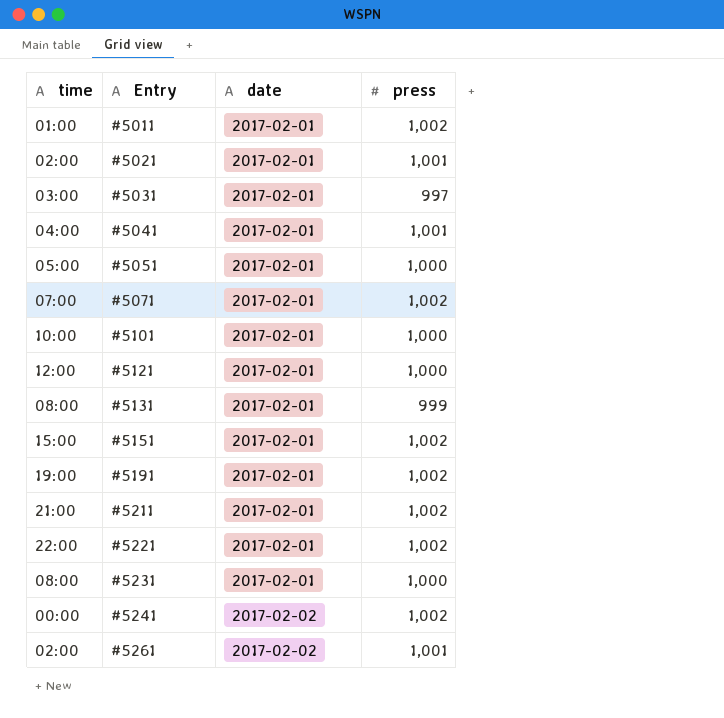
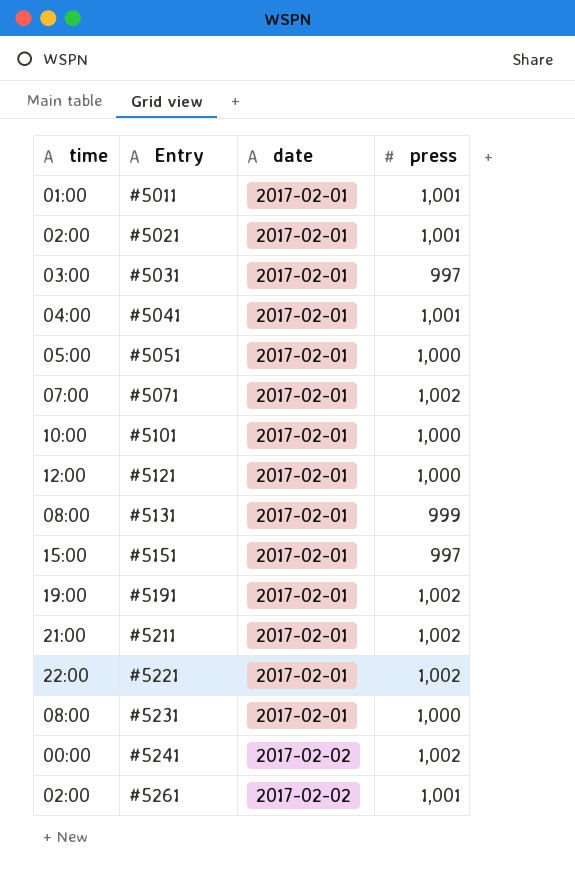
#5011 | press: 1,002 -> 1,001
#5151 | press: 1,002 -> 997

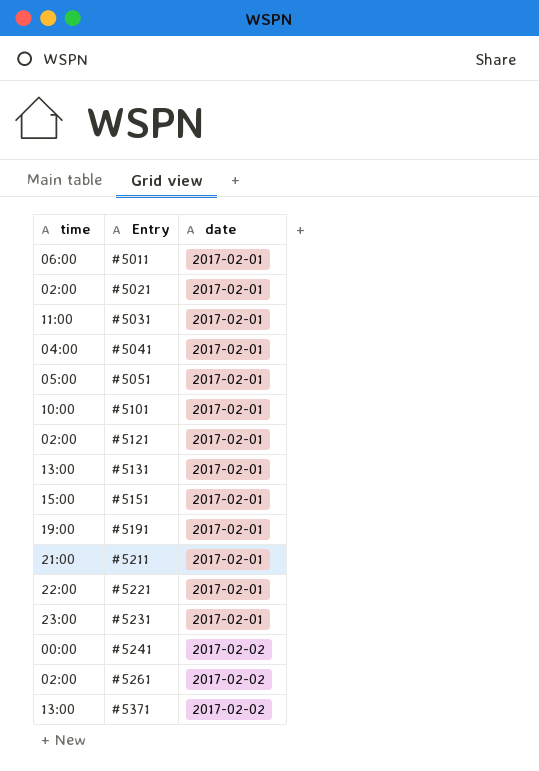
column press | position: 4 -> none
row #5071: 07:00 | 2017-02-01 | 1,002 -> none
#5011 | time: 01:00 -> 06:00
#5031 | time: 03:00 -> 11:00
#5121 | time: 12:00 -> 02:00
#5131 | time: 08:00 -> 13:00
#5231 | time: 08:00 -> 23:00
row #5371: none -> 13:00 | 2017-02-02

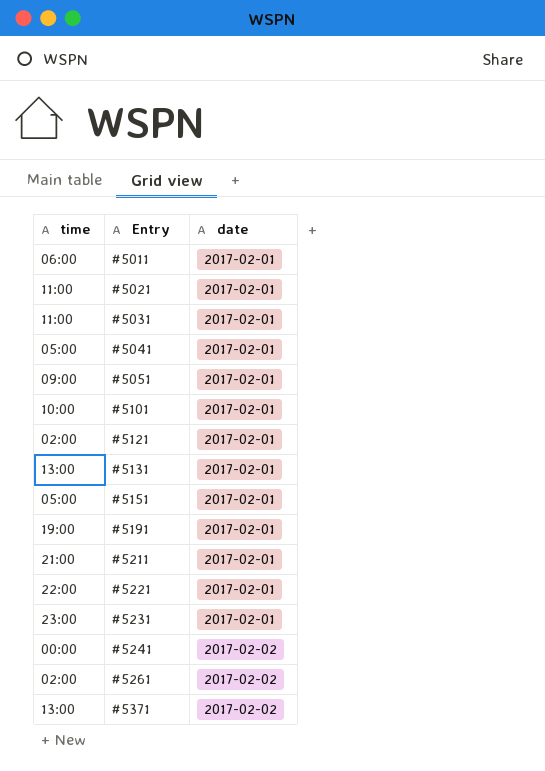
#5021 | time: 02:00 -> 11:00
#5041 | time: 04:00 -> 05:00
#5051 | time: 05:00 -> 09:00
#5151 | time: 15:00 -> 05:00

